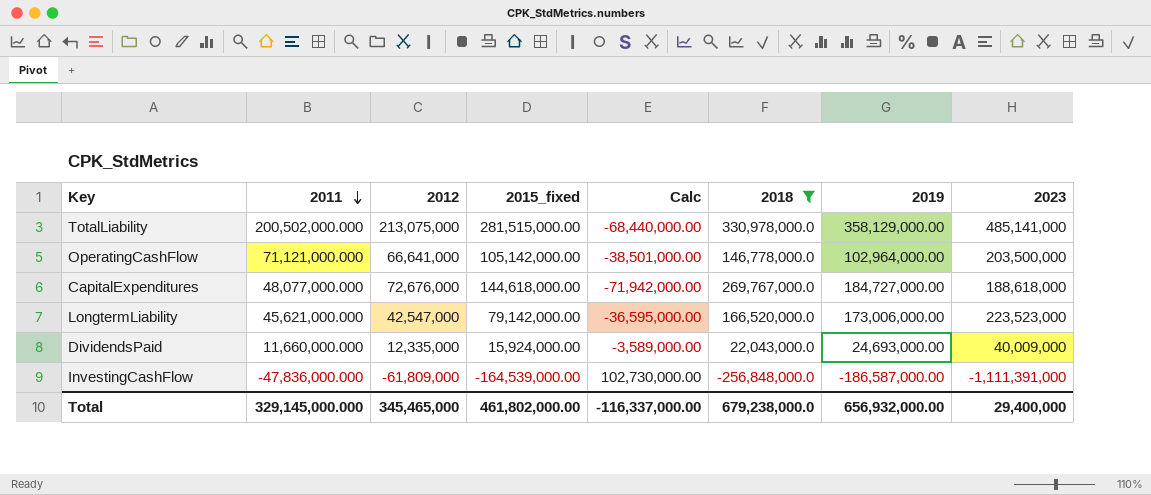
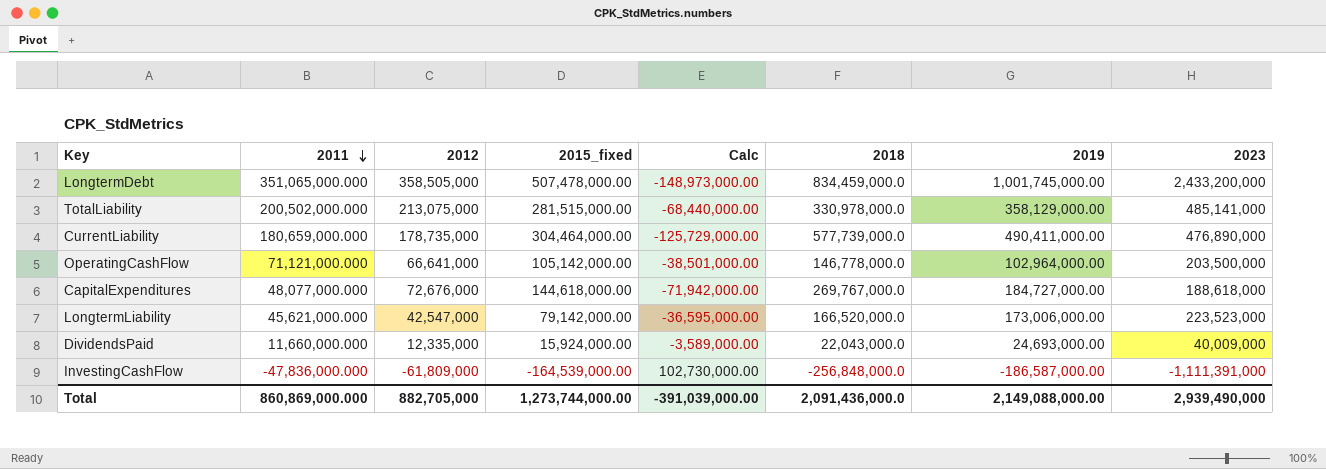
filter: 2018 <= 330,978,000.0 -> none
Total | 2011: 329,145,000.000 -> 860,869,000.000
Total | 2012: 345,465,000 -> 882,705,000
Total | 2015_fixed: 461,802,000.00 -> 1,273,744,000.00
Total | Calc: -116,337,000.00 -> -391,039,000.00
Total | 2018: 679,238,000.0 -> 2,091,436,000.0
Total | 2019: 656,932,000.00 -> 2,149,088,000.00
Total | 2023: 29,400,000 -> 2,939,490,000

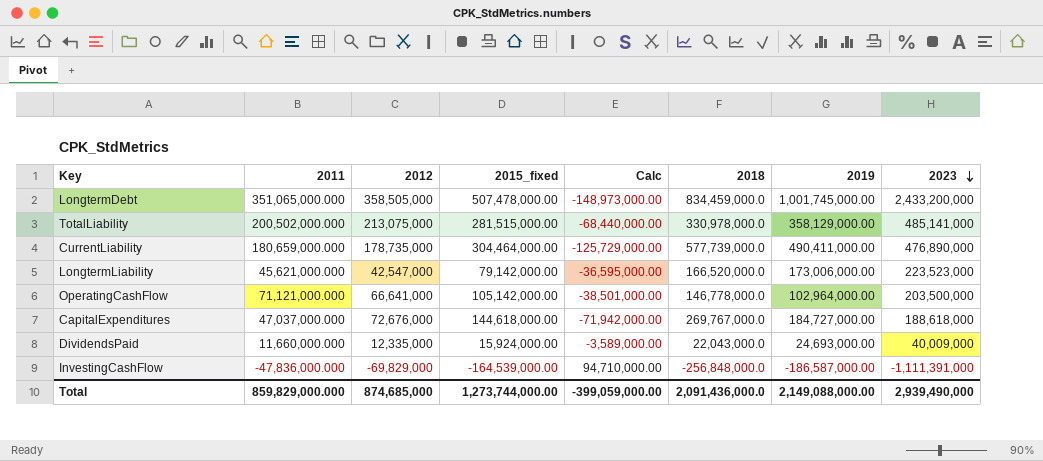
row order: 2011 descending -> 2023 descending
CapitalExpenditures | 2011: 48,077,000.000 -> 47,037,000.000
InvestingCashFlow | 2012: -61,809,000 -> -69,829,000
InvestingCashFlow | Calc: 102,730,000.00 -> 94,710,000.00
Total | 2011: 860,869,000.000 -> 859,829,000.000
Total | 2012: 882,705,000 -> 874,685,000
Total | Calc: -391,039,000.00 -> -399,059,000.00

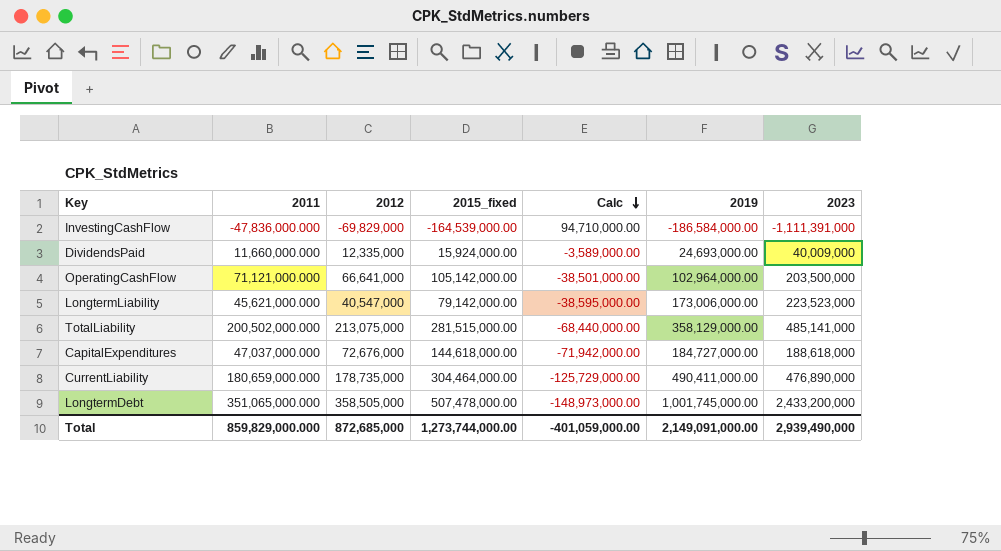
row order: 2023 descending -> Calc descending
column 2018 | position: 6 -> none
InvestingCashFlow | 2019: -186,587,000.00 -> -186,584,000.00
LongtermLiability | 2012: 42,547,000 -> 40,547,000
LongtermLiability | Calc: -36,595,000.00 -> -38,595,000.00
Total | 2012: 874,685,000 -> 872,685,000
Total | Calc: -399,059,000.00 -> -401,059,000.00
Total | 2019: 2,149,088,000.00 -> 2,149,091,000.00

